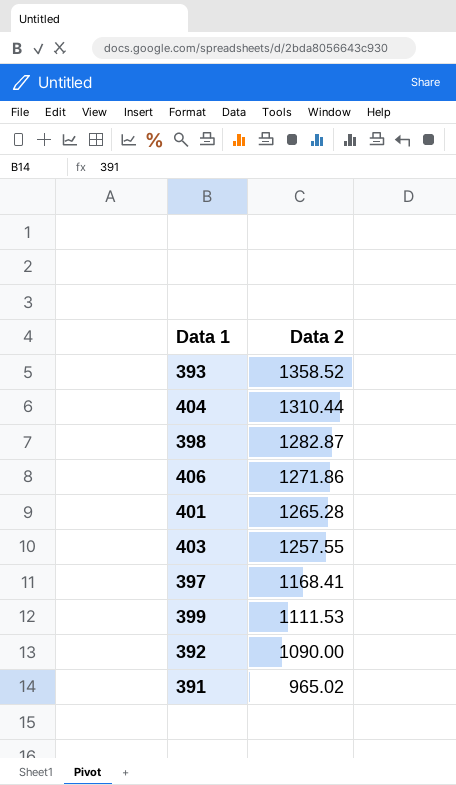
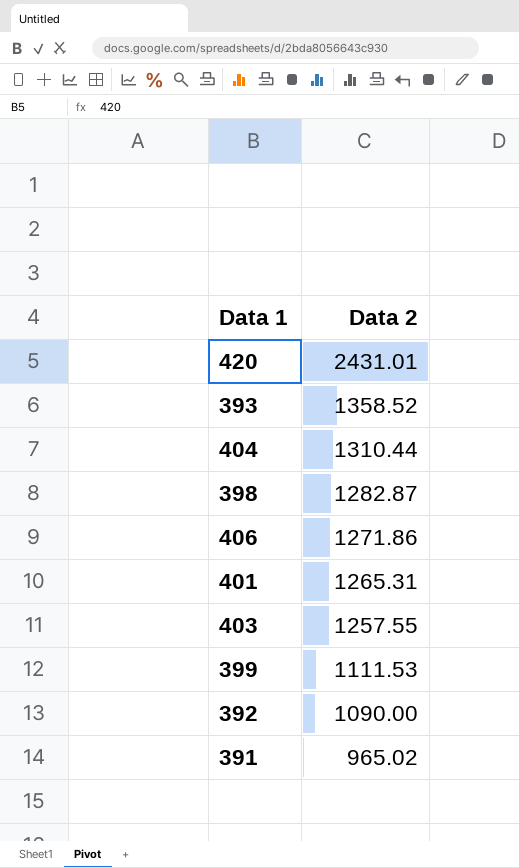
row 397: 1168.41 -> none
row 420: none -> 2431.01
401 | Data 2: 1265.28 -> 1265.31

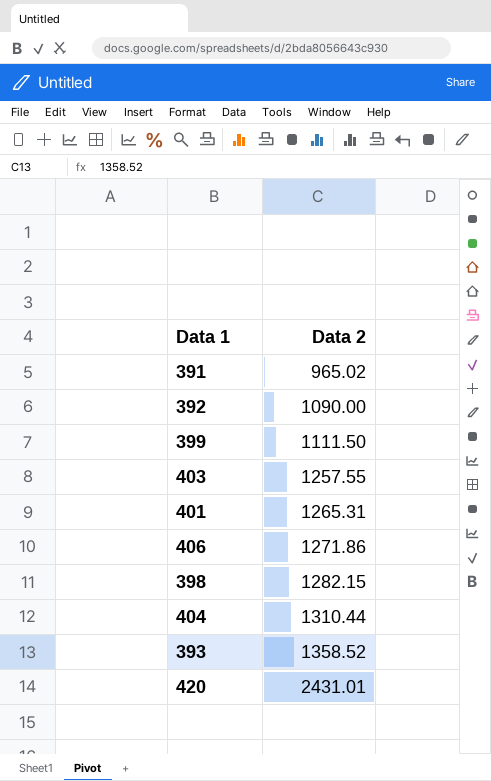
row order: Data 2 descending -> Data 2 ascending
399 | Data 2: 1111.53 -> 1111.50
398 | Data 2: 1282.87 -> 1282.15

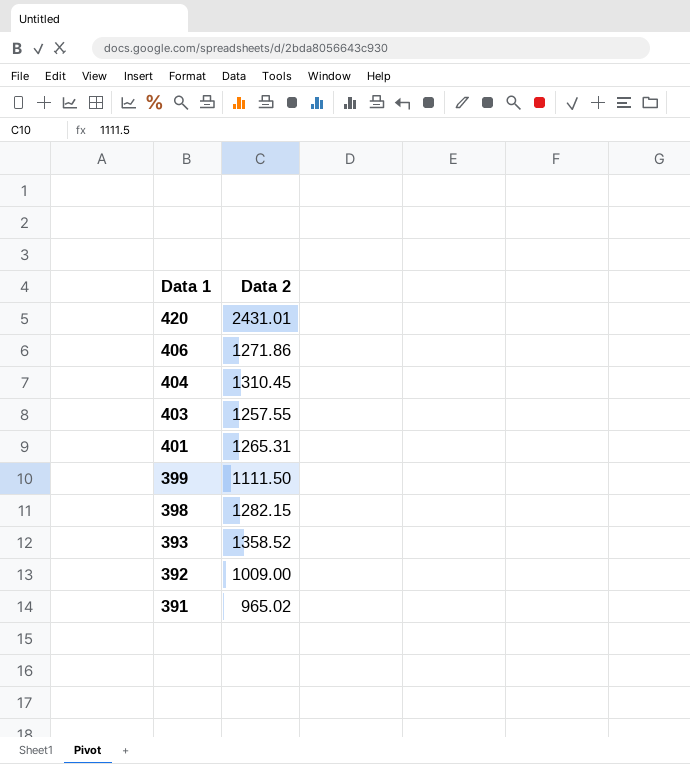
row order: Data 2 ascending -> Data 1 descending
404 | Data 2: 1310.44 -> 1310.45
392 | Data 2: 1090.00 -> 1009.00

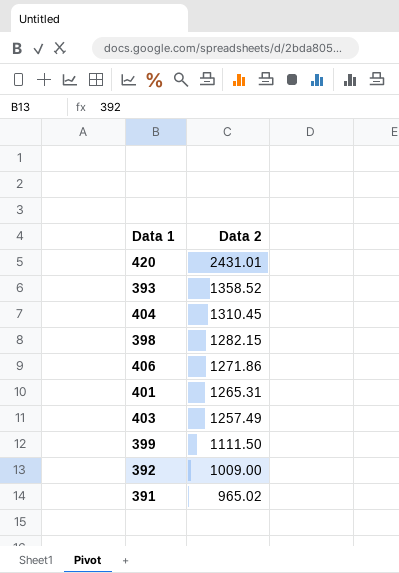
row order: Data 1 descending -> Data 2 descending
403 | Data 2: 1257.55 -> 1257.49

